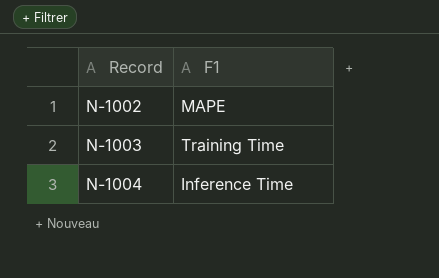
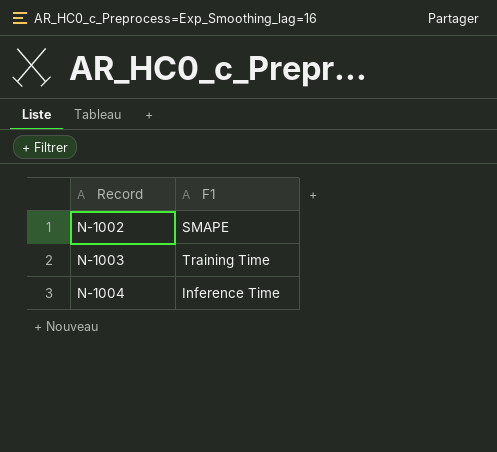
N-1002 | F1: MAPE -> SMAPE

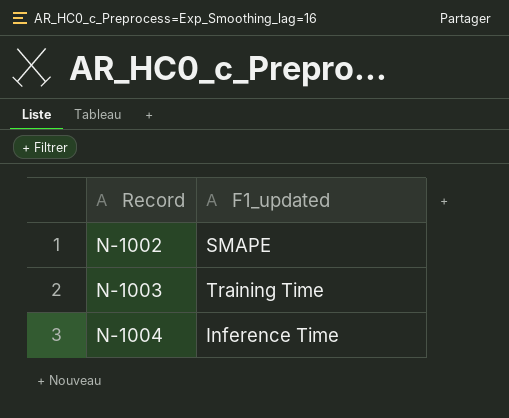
column name: F1 -> F1_updated

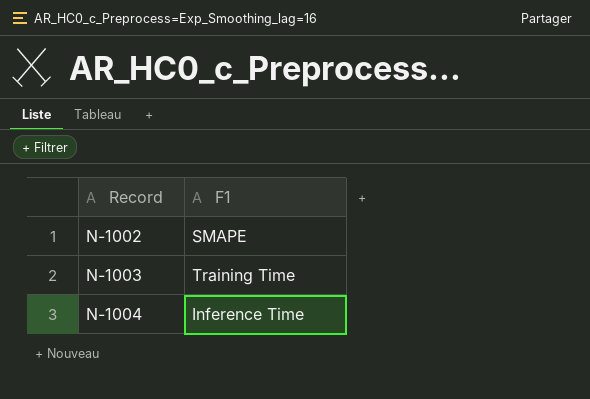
column name: F1_updated -> F1

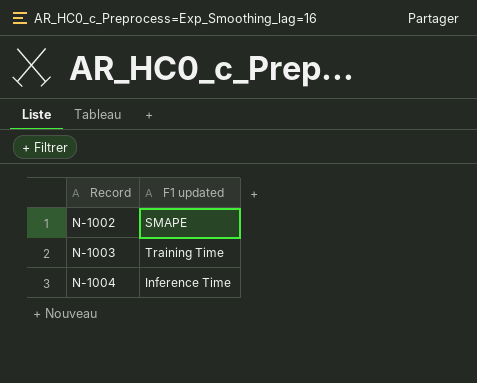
column name: F1 -> F1 updated

